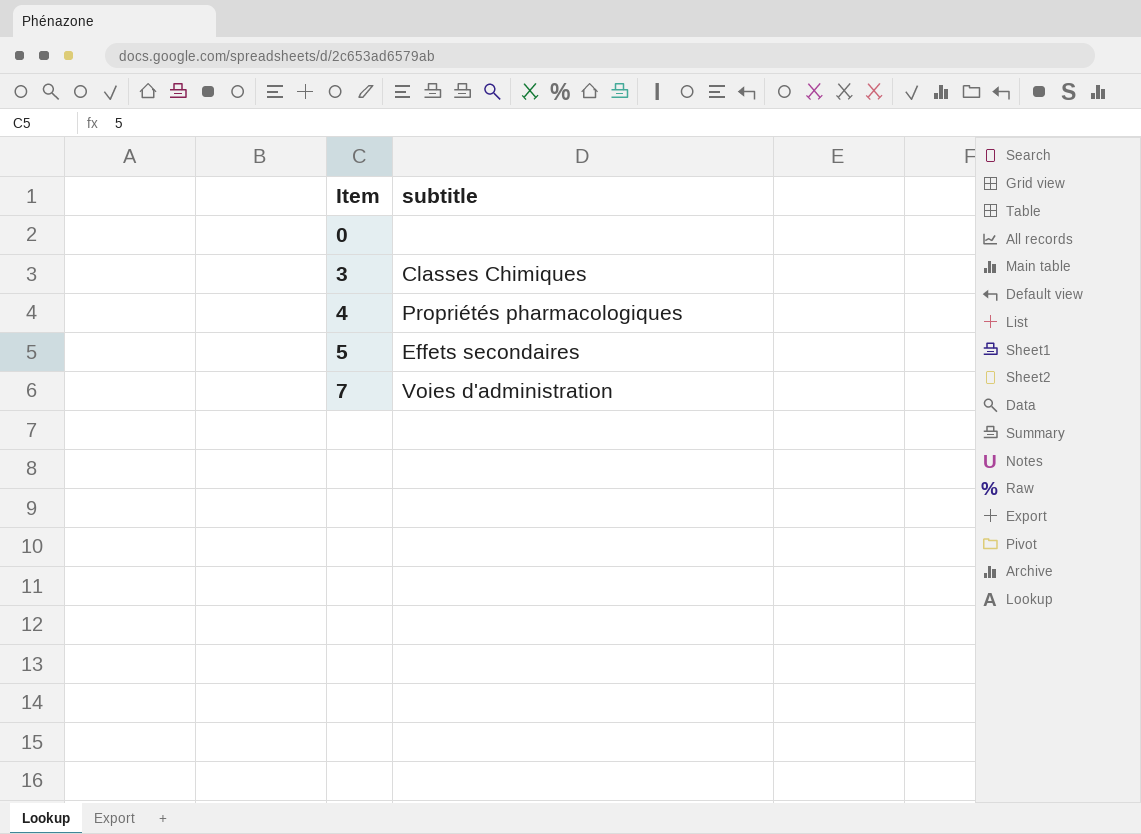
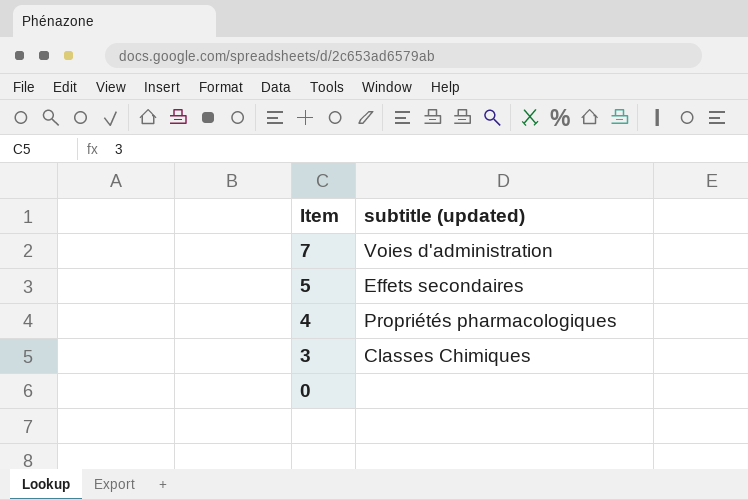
row order: Item ascending -> Item descending
column name: subtitle -> subtitle (updated)

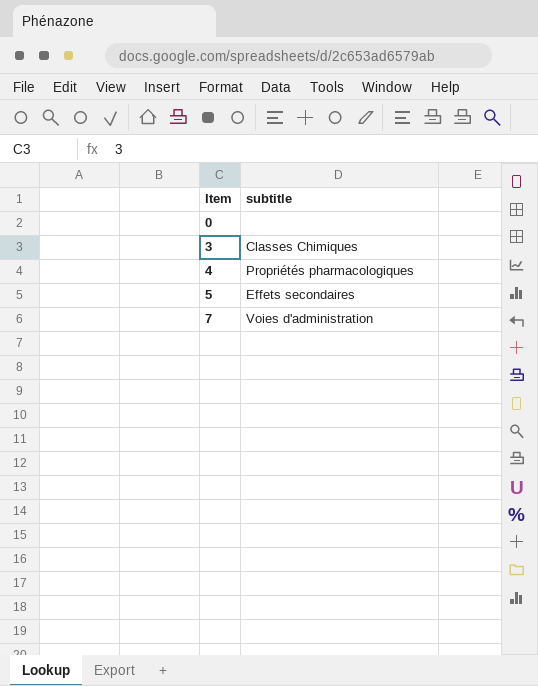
row order: Item descending -> Item ascending
column name: subtitle (updated) -> subtitle

